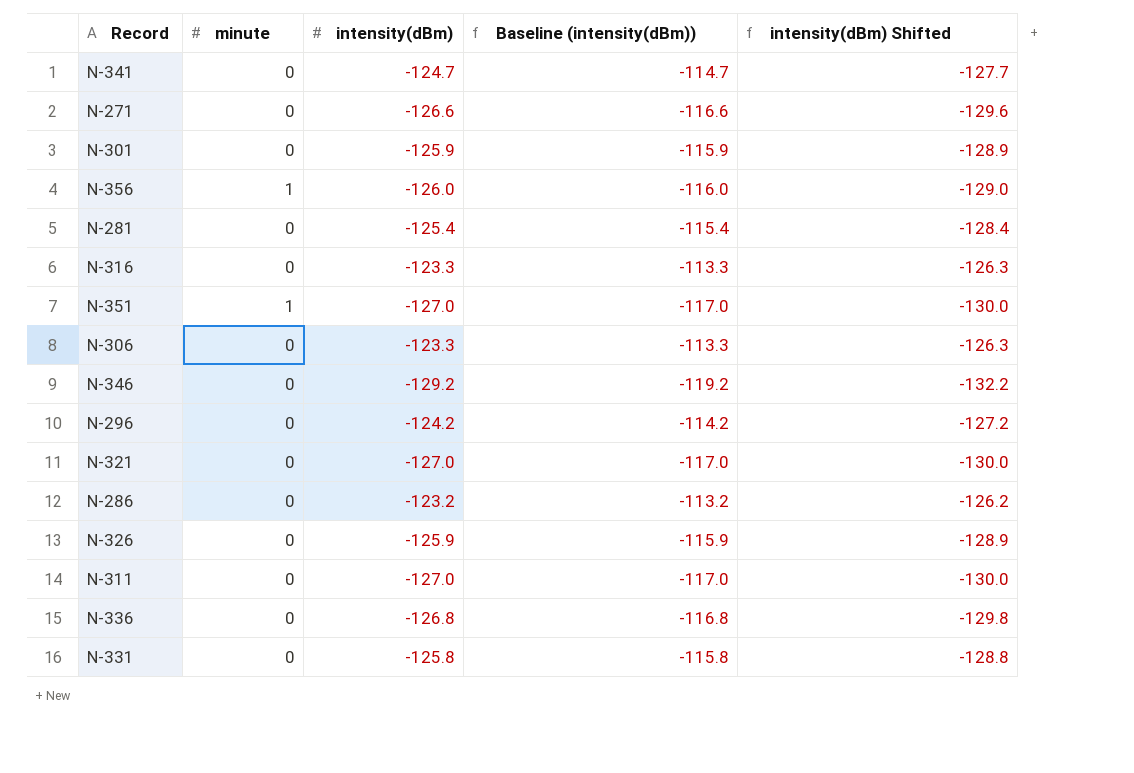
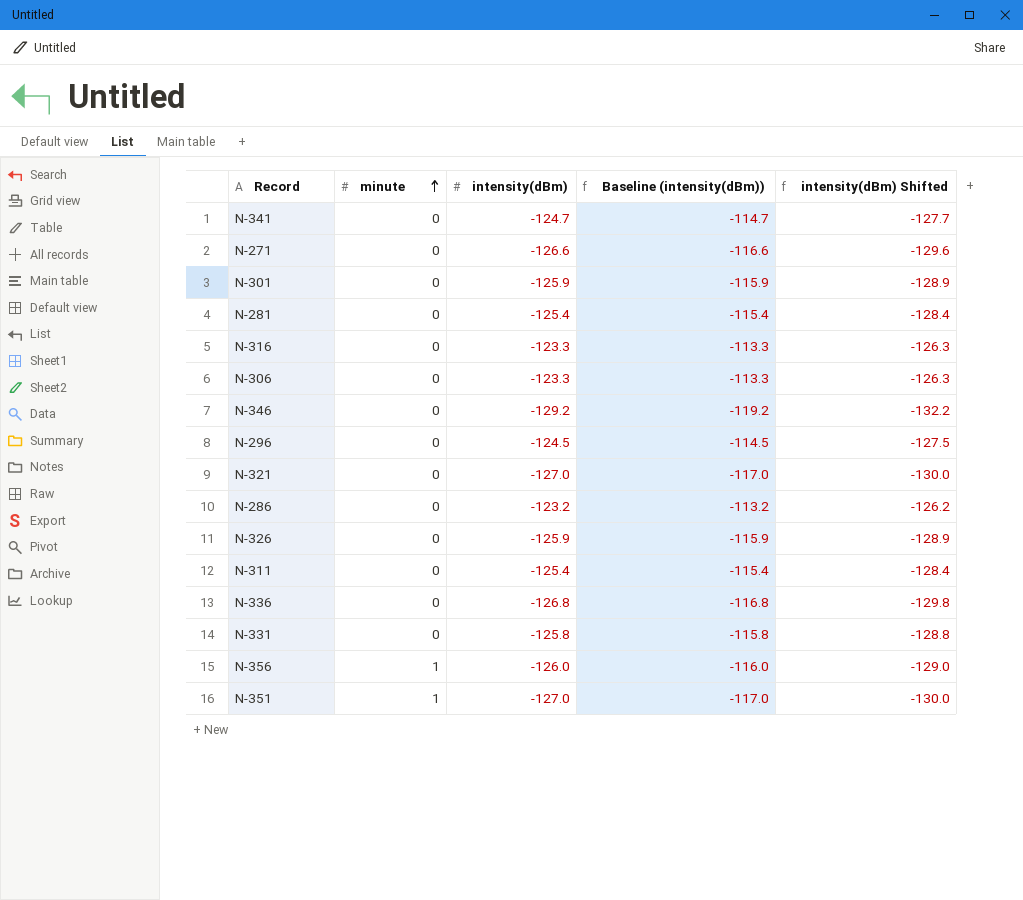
row order: none -> minute ascending
N-296 | intensity(dBm): -124.2 -> -124.5
N-296 | Baseline (intensity(dBm)): -114.2 -> -114.5
N-296 | intensity(dBm) Shifted: -127.2 -> -127.5
N-311 | intensity(dBm): -127.0 -> -125.4
N-311 | Baseline (intensity(dBm)): -117.0 -> -115.4
N-311 | intensity(dBm) Shifted: -130.0 -> -128.4

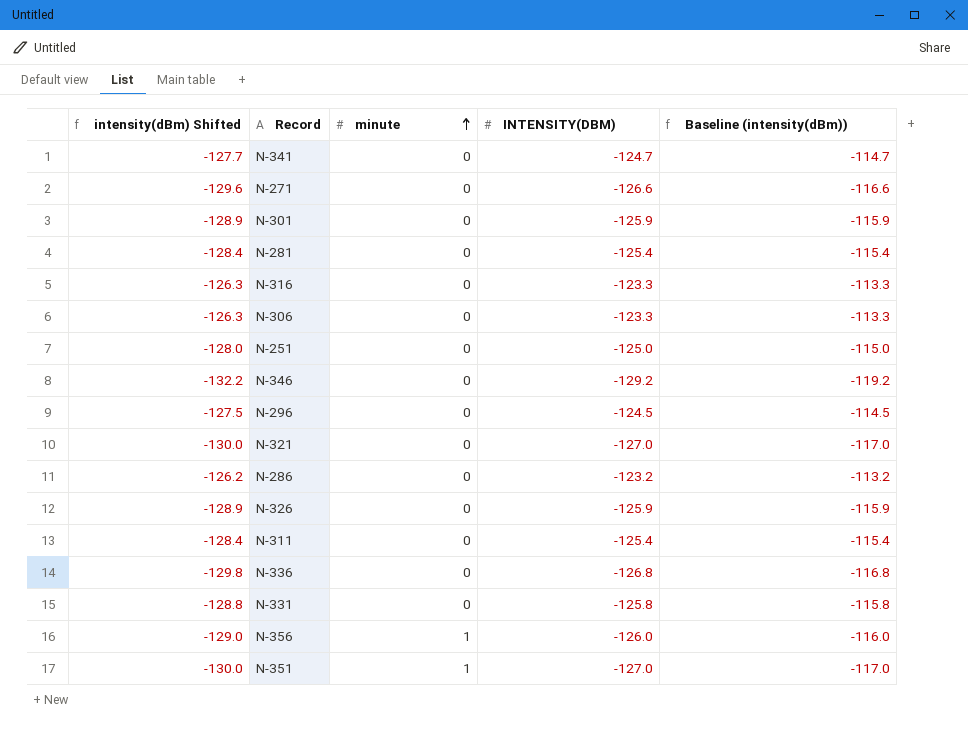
column intensity(dBm) Shifted | position: 5 -> 1
column name: intensity(dBm) -> INTENSITY(DBM)
row N-251: none -> -128.0 | 0 | -125.0 | -115.0

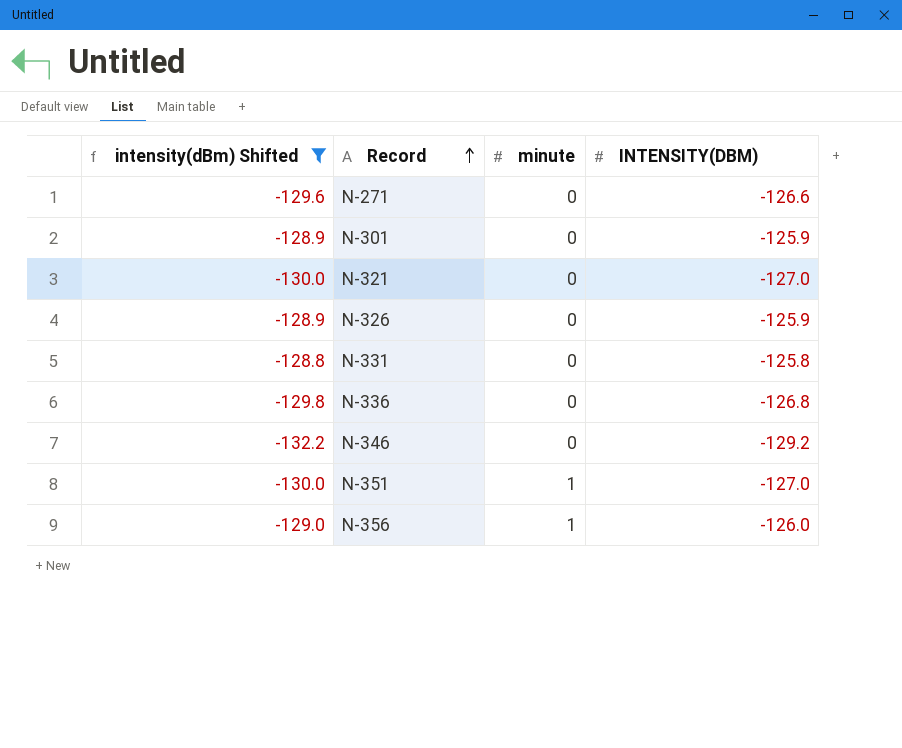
filter: none -> intensity(dBm) Shifted <= -128.8
row order: minute ascending -> Record ascending
column Baseline (intensity(dBm)) | formula: [INTENSITY(DBM)] + 10 -> none

